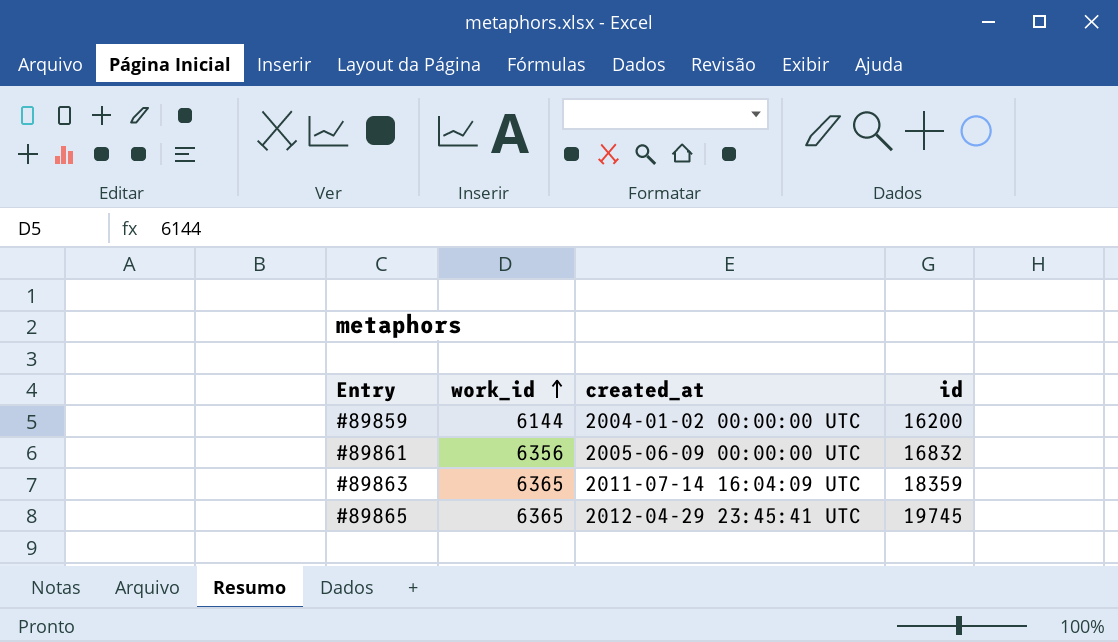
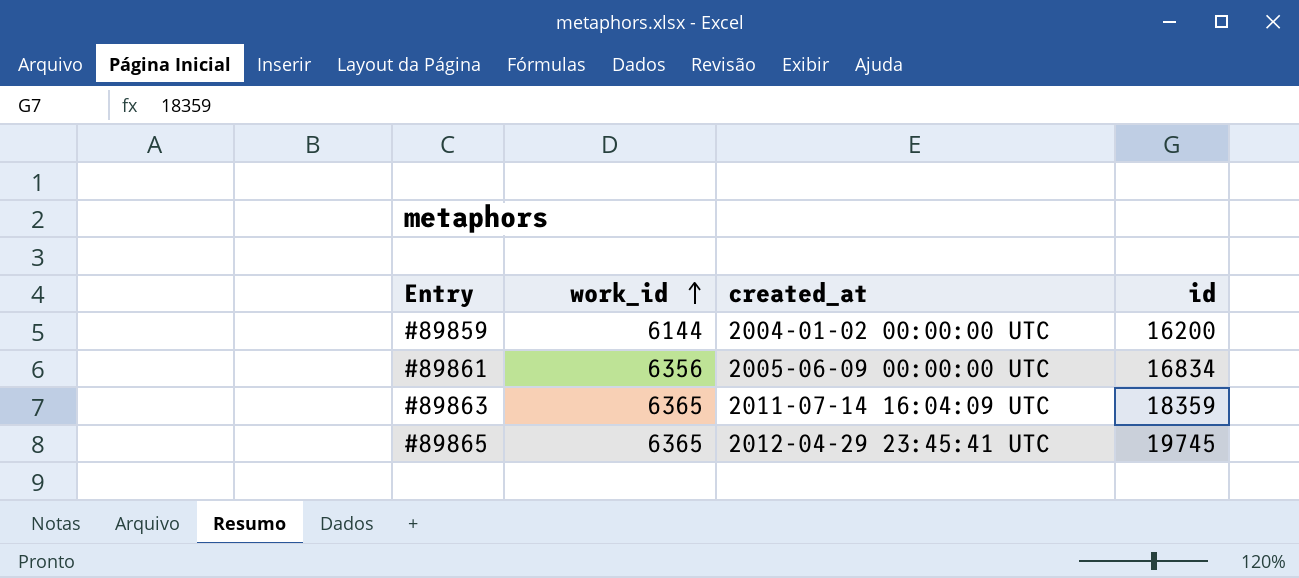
#89861 | id: 16832 -> 16834

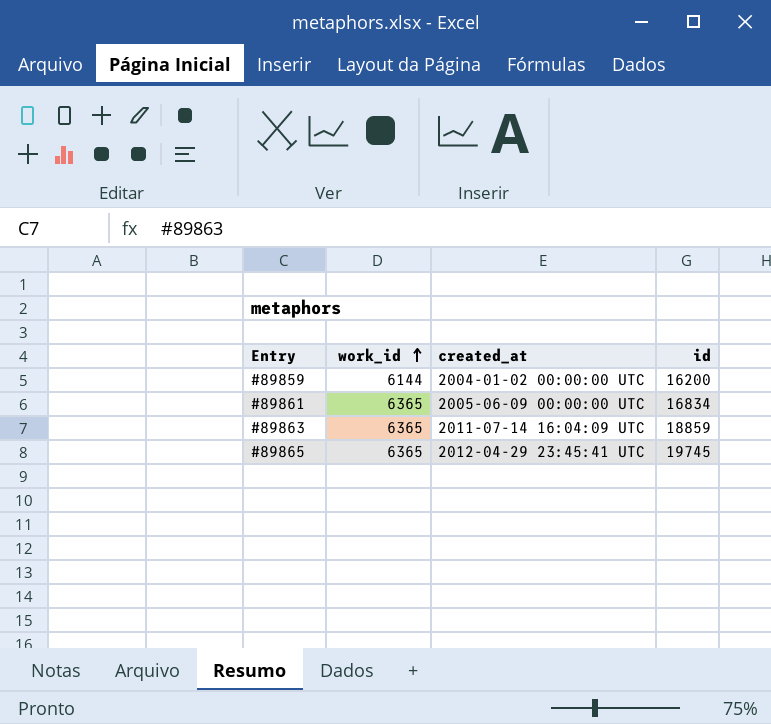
#89861 | work_id: 6356 -> 6365
#89863 | id: 18359 -> 18859

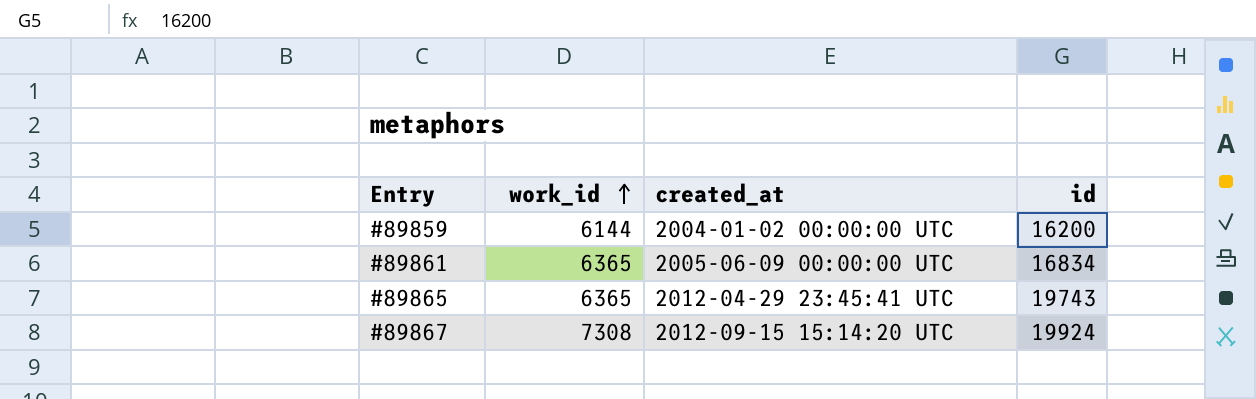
row #89863: 6365 | 2011-07-14 16:04:09 UTC | 18859 -> none
#89865 | id: 19745 -> 19743
row #89867: none -> 7308 | 2012-09-15 15:14:20 UTC | 19924

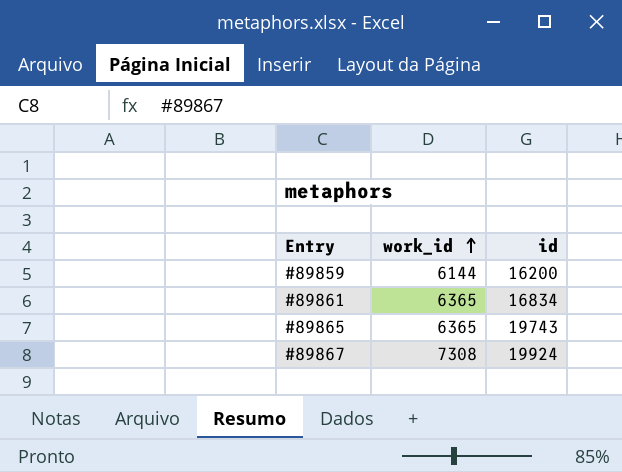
column created_at | position: 3 -> none

